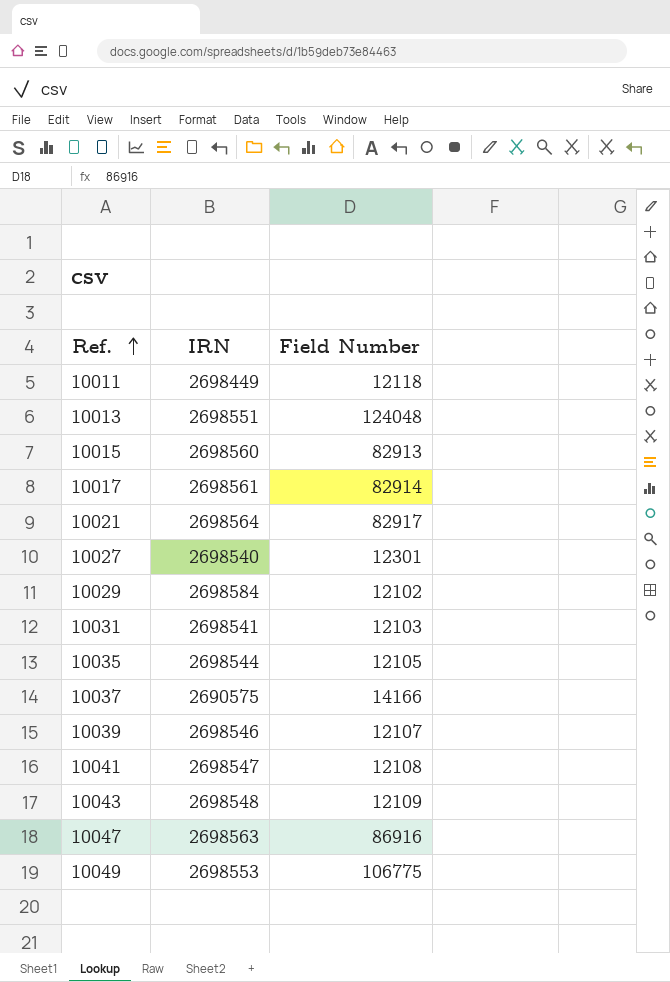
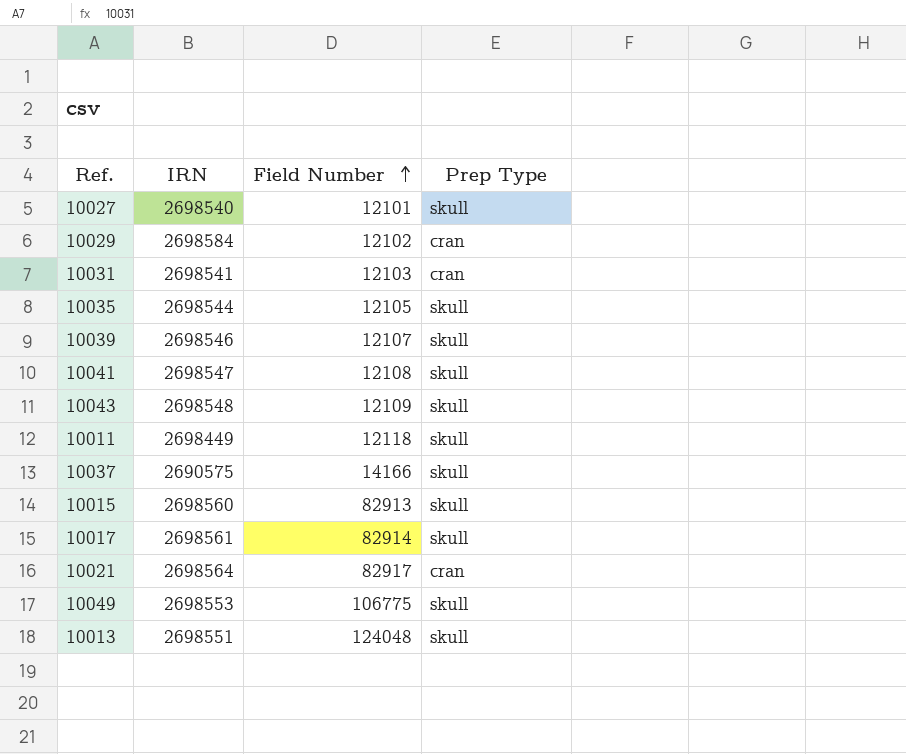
row order: Ref. ascending -> Field Number ascending
column Prep Type | position: none -> 4
row 10047: 2698563 | 86916 -> none
10027 | Field Number: 12301 -> 12101

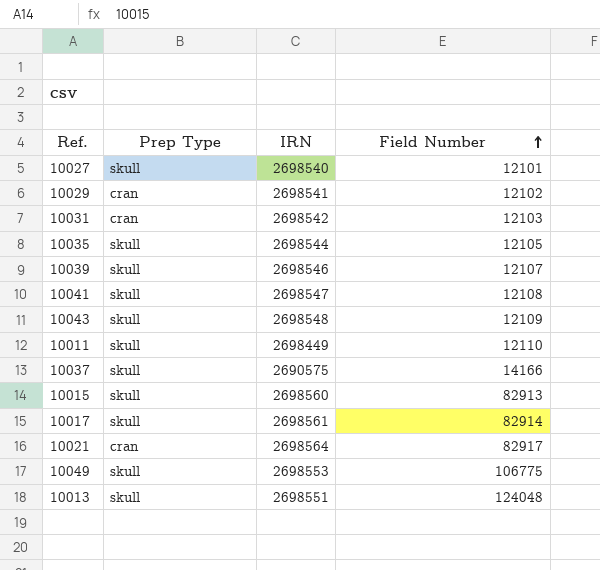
column Prep Type | position: 4 -> 2
10029 | IRN: 2698584 -> 2698541
10031 | IRN: 2698541 -> 2698542
10011 | Field Number: 12118 -> 12110

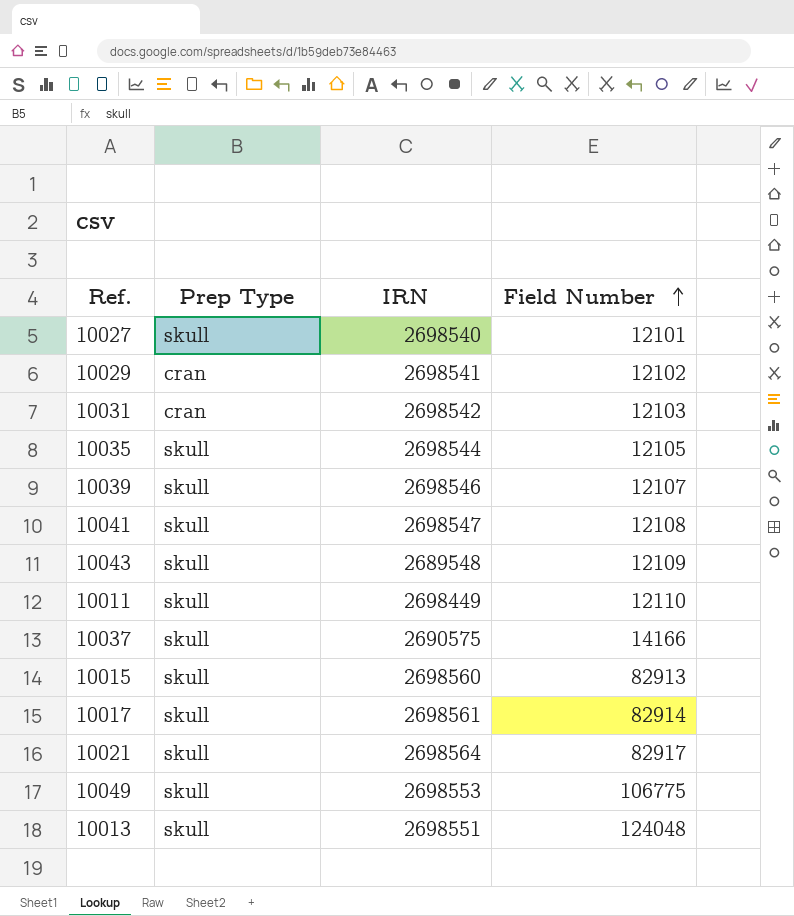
10043 | IRN: 2698548 -> 2689548
10021 | Prep Type: cran -> skull

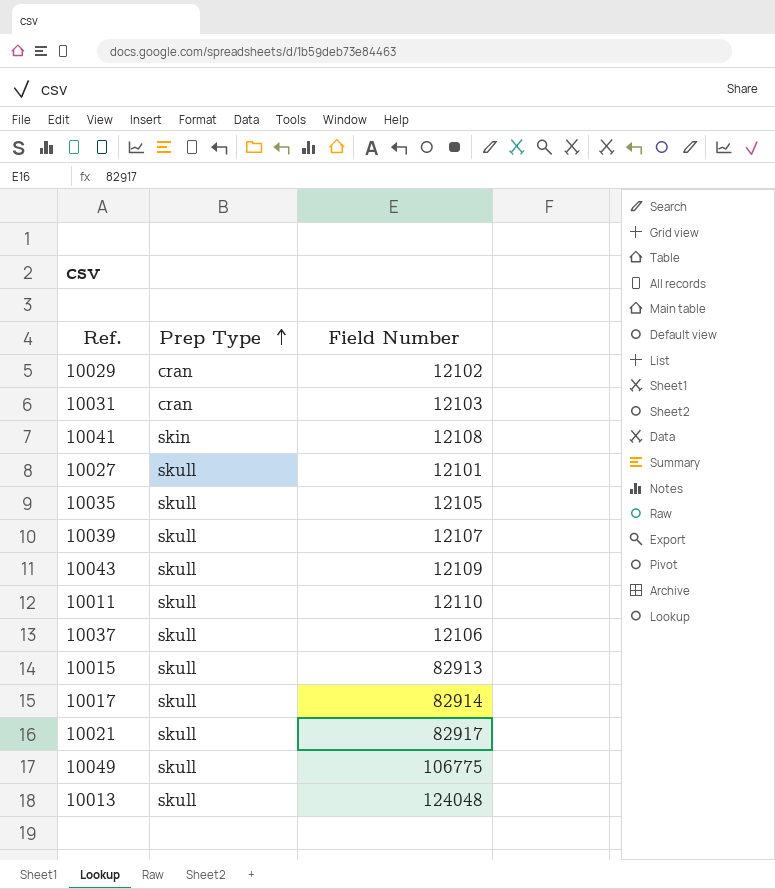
row order: Field Number ascending -> Prep Type ascending
column IRN | position: 3 -> none
10041 | Prep Type: skull -> skin
10037 | Field Number: 14166 -> 12106

